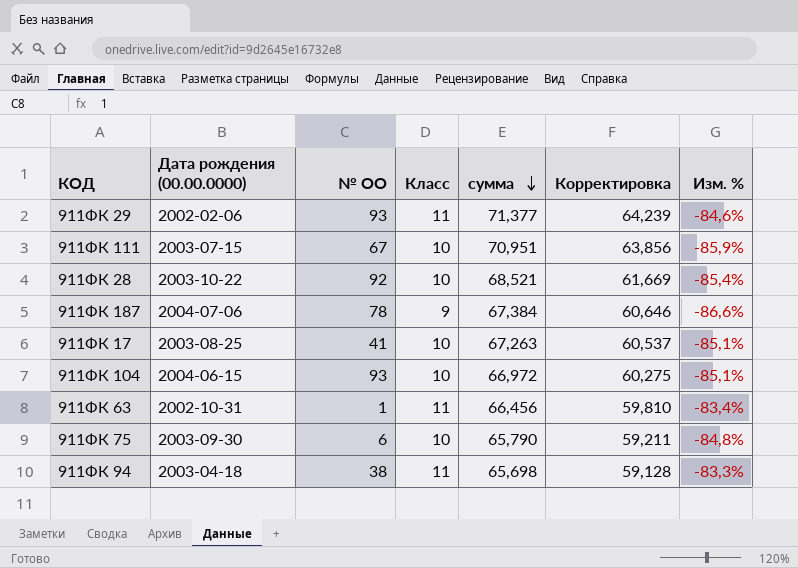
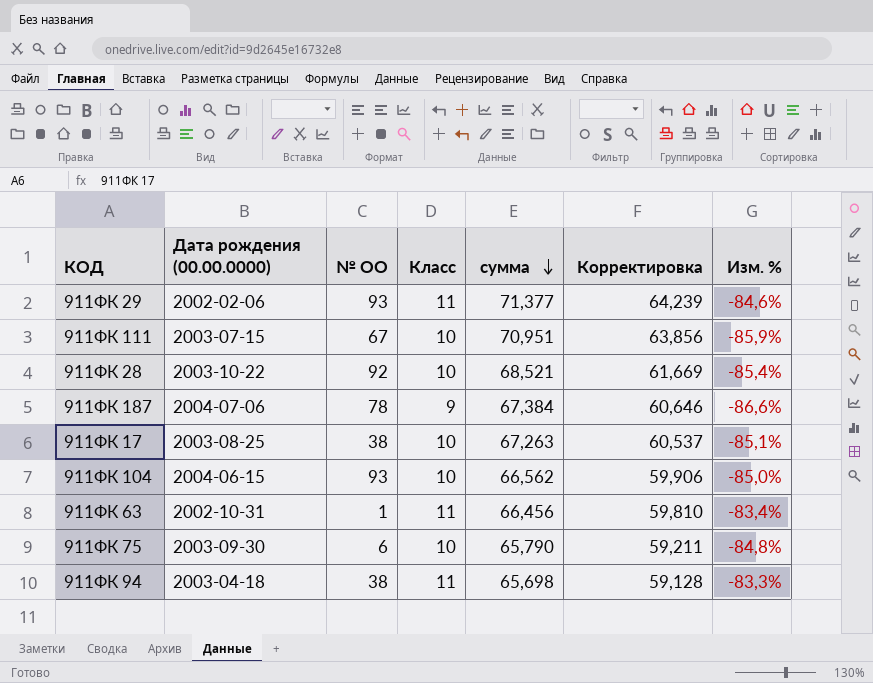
911ФК 17 | № ОО: 41 -> 38
911ФК 104 | сумма: 66,972 -> 66,562
911ФК 104 | Корректировка: 60,275 -> 59,906
911ФК 104 | Изм. %: -85,1% -> -85,0%

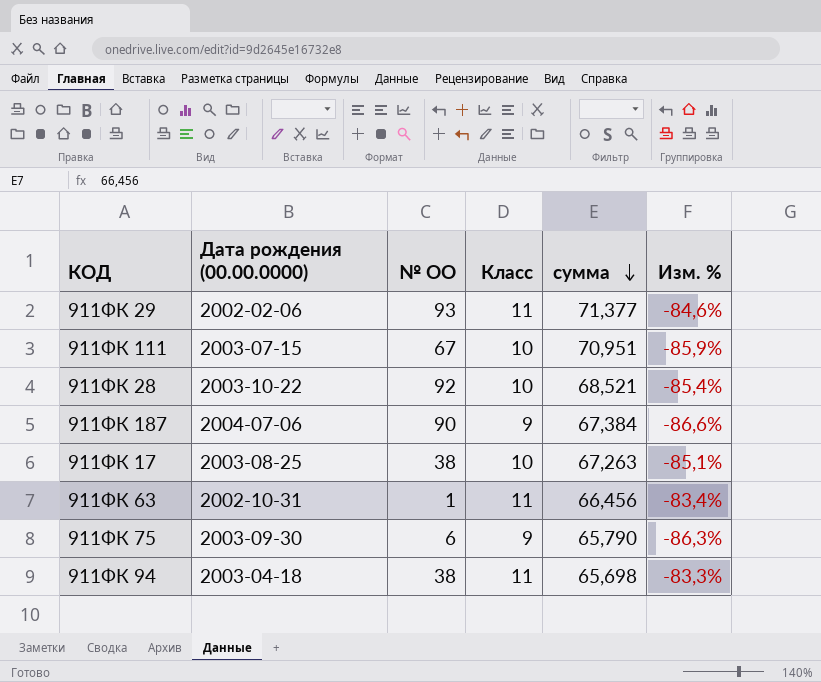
column Корректировка | formula: [сумма] * 0,9 -> none
row 911ФК 104: 2004-06-15 | 93 | 10 | 66,562 | 59,906 | -85,0% -> none
911ФК 187 | № ОО: 78 -> 90
911ФК 75 | Класс: 10 -> 9
911ФК 75 | Изм. %: -84,8% -> -86,3%

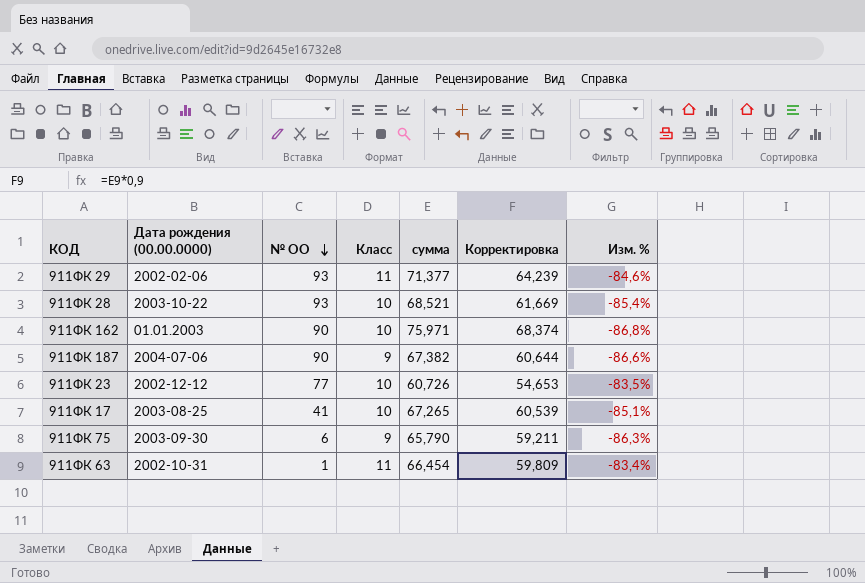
row order: сумма descending -> № ОО descending
column Корректировка | formula: none -> [сумма] * 0,9
row 911ФК 111: 2003-07-15 | 67 | 10 | 70,951 | -85,9% -> none
row 911ФК 94: 2003-04-18 | 38 | 11 | 65,698 | -83,3% -> none
911ФК 28 | № ОО: 92 -> 93
row 911ФК 162: none -> 01.01.2003 | 90 | 10 | 75,971 | 68,374 | -86,8%
911ФК 187 | сумма: 67,384 -> 67,382
row 911ФК 23: none -> 2002-12-12 | 77 | 10 | 60,726 | 54,653 | -83,5%
911ФК 17 | № ОО: 38 -> 41
911ФК 17 | сумма: 67,263 -> 67,265
911ФК 63 | сумма: 66,456 -> 66,454

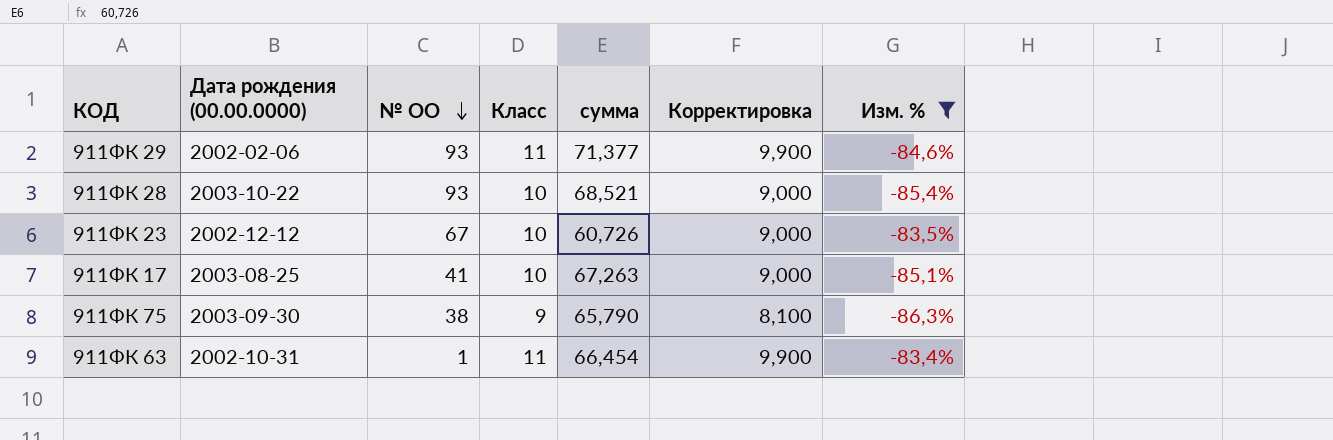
filter: none -> Изм. % >= -86,3%
column Корректировка | formula: [сумма] * 0,9 -> [Класс] * 0,9
911ФК 23 | № ОО: 77 -> 67
911ФК 17 | сумма: 67,265 -> 67,263
911ФК 75 | № ОО: 6 -> 38

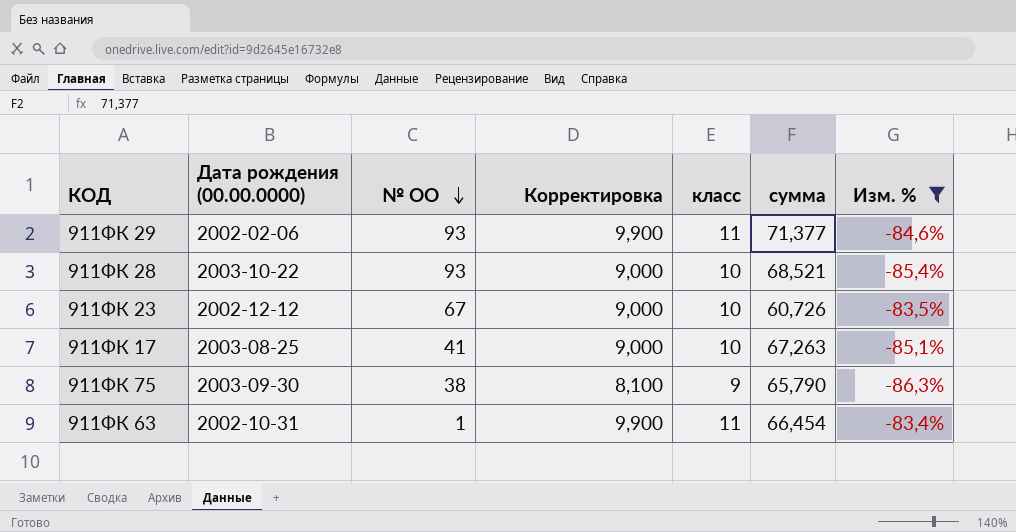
column Корректировка | position: 6 -> 4
column name: Класс -> класс

